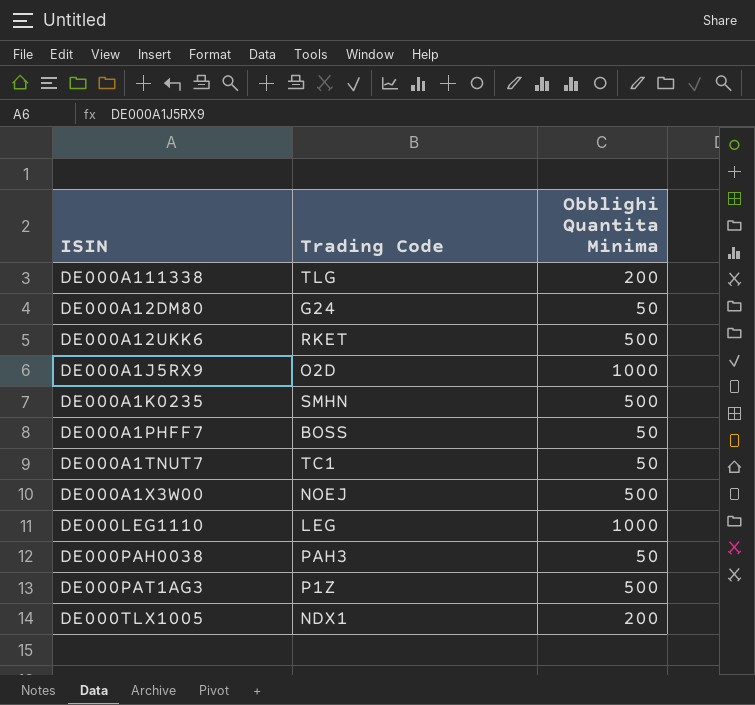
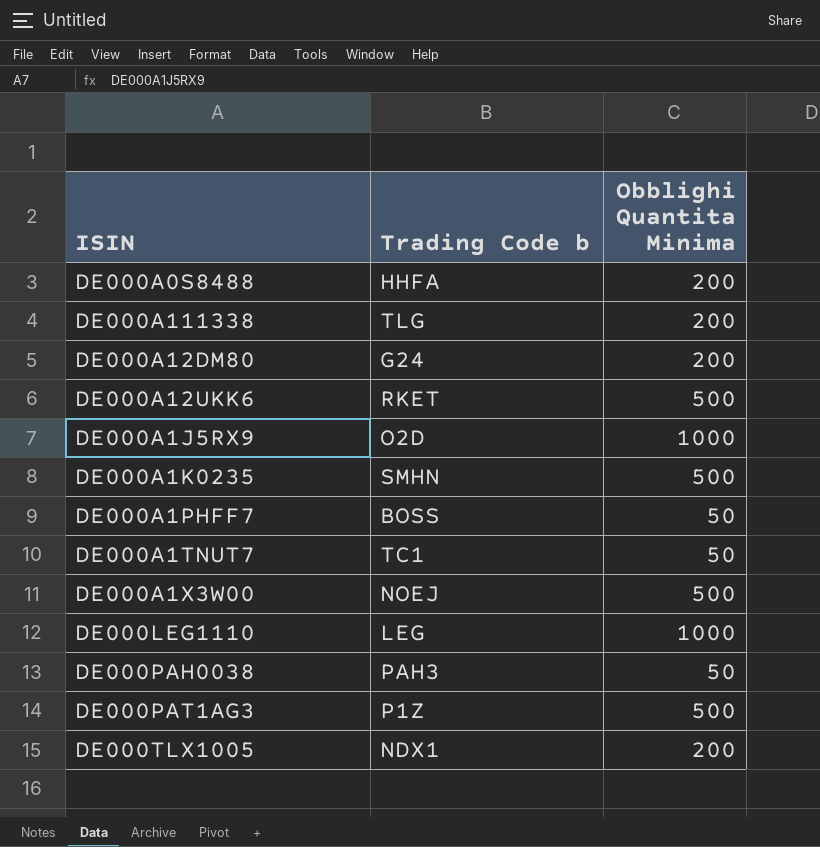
column name: Trading Code -> Trading Code b
row DE000A0S8488: none -> HHFA | 200
DE000A12DM80 | Obblighi Quantita Minima: 50 -> 200

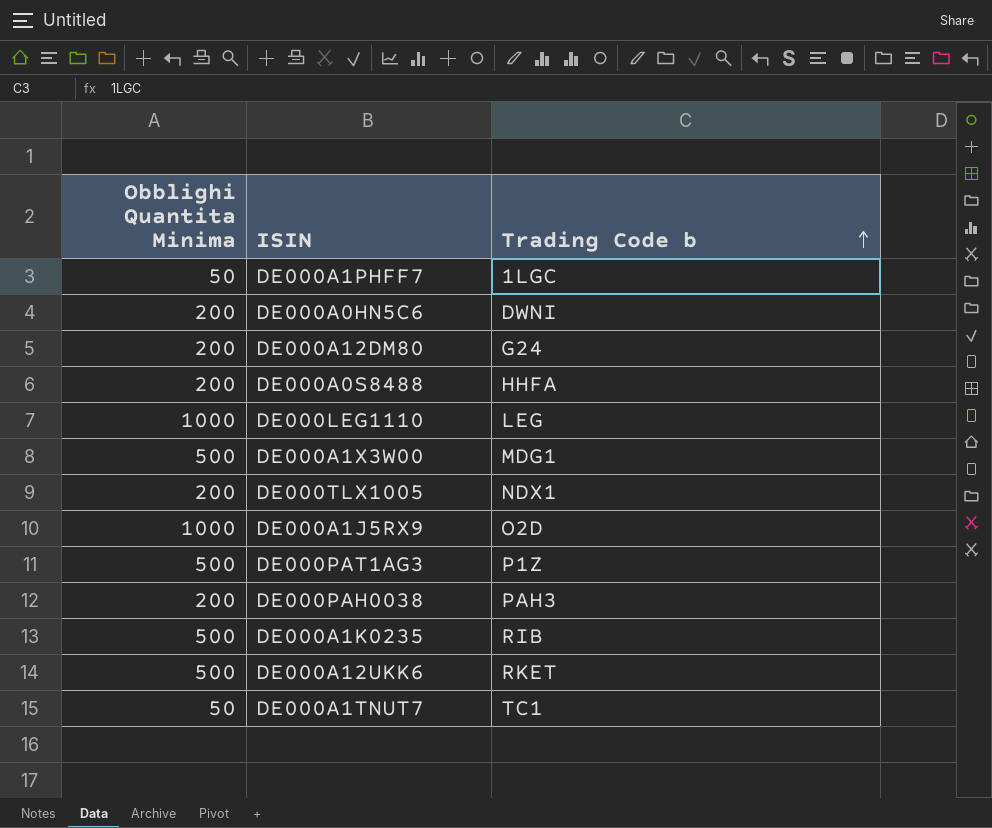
row order: none -> Trading Code b ascending
column Obblighi Quantita Minima | position: 3 -> 1
row DE000A111338: TLG | 200 -> none
DE000A1PHFF7 | Trading Code b: BOSS -> 1LGC
row DE000A0HN5C6: none -> 200 | DWNI
DE000A1X3W00 | Trading Code b: NOEJ -> MDG1
DE000PAH0038 | Obblighi Quantita Minima: 50 -> 200
DE000A1K0235 | Trading Code b: SMHN -> RIB

